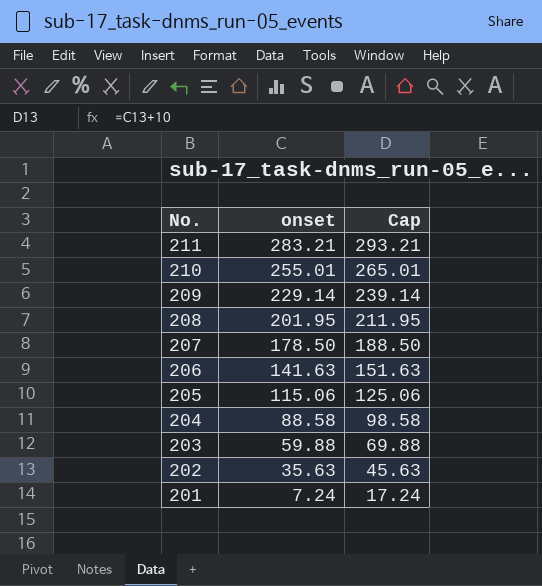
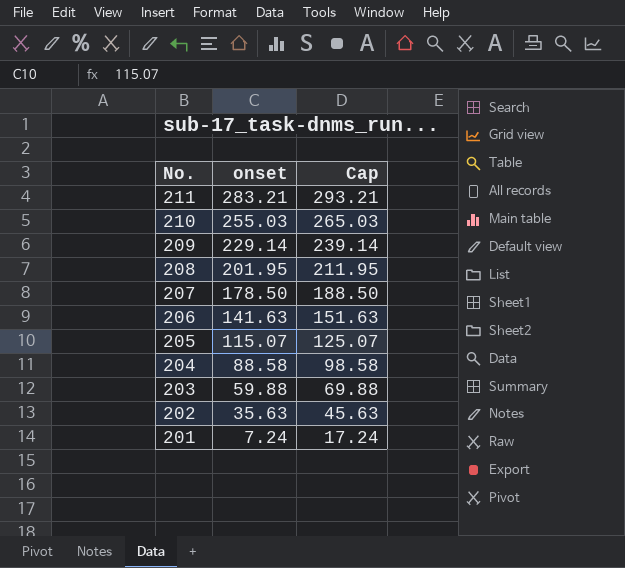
210 | onset: 255.01 -> 255.03
210 | Cap: 265.01 -> 265.03
205 | onset: 115.06 -> 115.07
205 | Cap: 125.06 -> 125.07

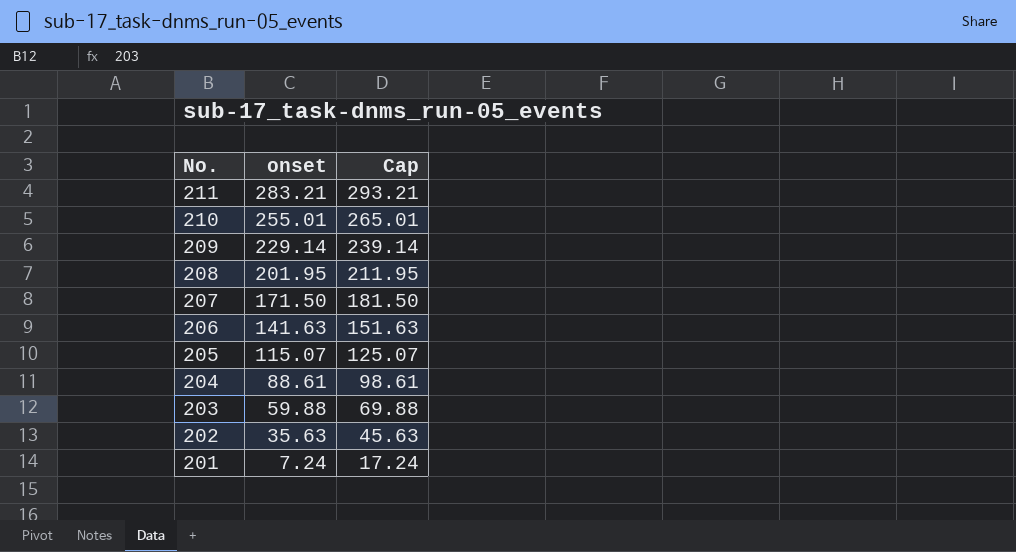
210 | onset: 255.03 -> 255.01
210 | Cap: 265.03 -> 265.01
207 | onset: 178.50 -> 171.50
207 | Cap: 188.50 -> 181.50
204 | onset: 88.58 -> 88.61
204 | Cap: 98.58 -> 98.61

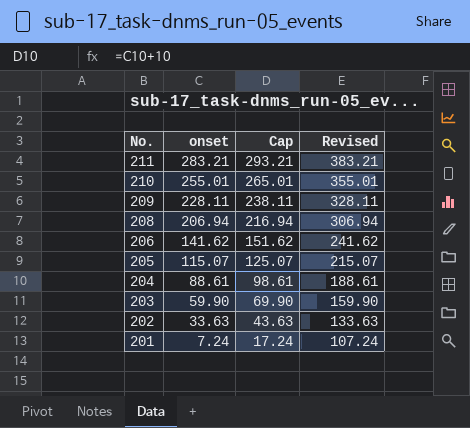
column Revised | formula: none -> [onset] + 100
row 207: 171.50 | 181.50 -> none
209 | onset: 229.14 -> 228.11
209 | Cap: 239.14 -> 238.11
208 | onset: 201.95 -> 206.94
208 | Cap: 211.95 -> 216.94
206 | onset: 141.63 -> 141.62
206 | Cap: 151.63 -> 151.62
203 | onset: 59.88 -> 59.90
203 | Cap: 69.88 -> 69.90
202 | onset: 35.63 -> 33.63
202 | Cap: 45.63 -> 43.63

